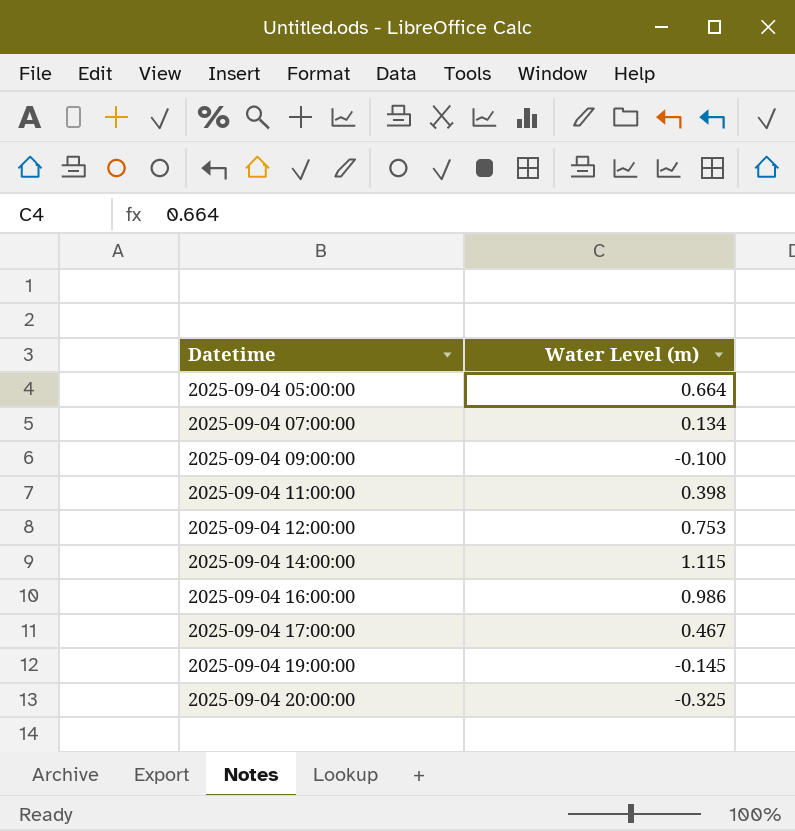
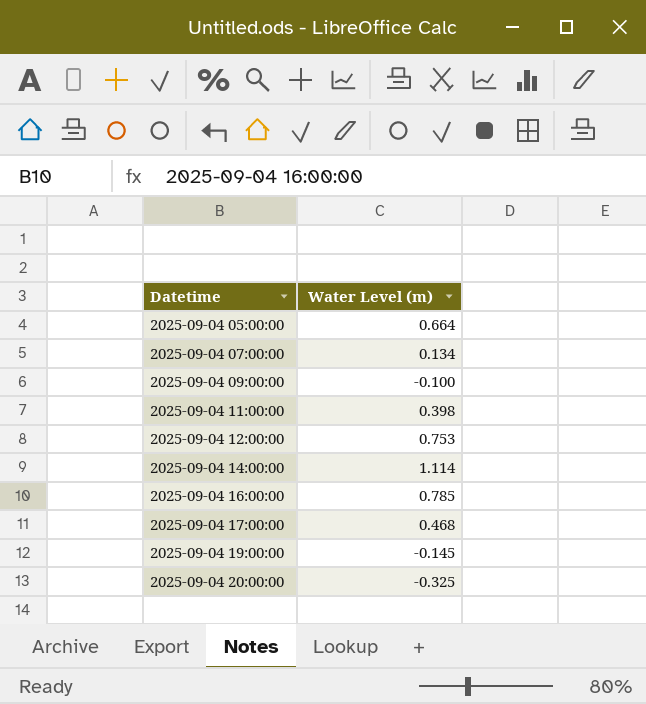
2025-09-04 14:00:00 | Water Level (m): 1.115 -> 1.114
2025-09-04 16:00:00 | Water Level (m): 0.986 -> 0.785
2025-09-04 17:00:00 | Water Level (m): 0.467 -> 0.468

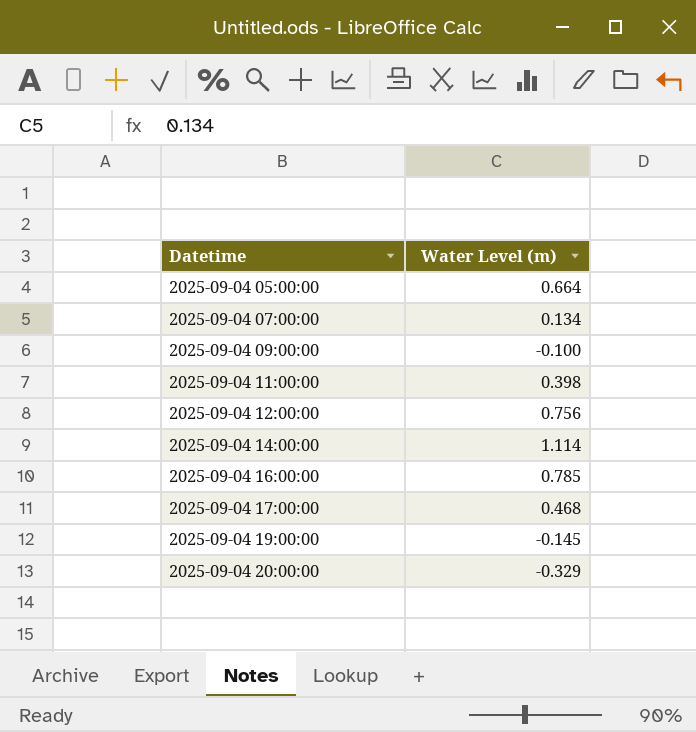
2025-09-04 12:00:00 | Water Level (m): 0.753 -> 0.756
2025-09-04 20:00:00 | Water Level (m): -0.325 -> -0.329

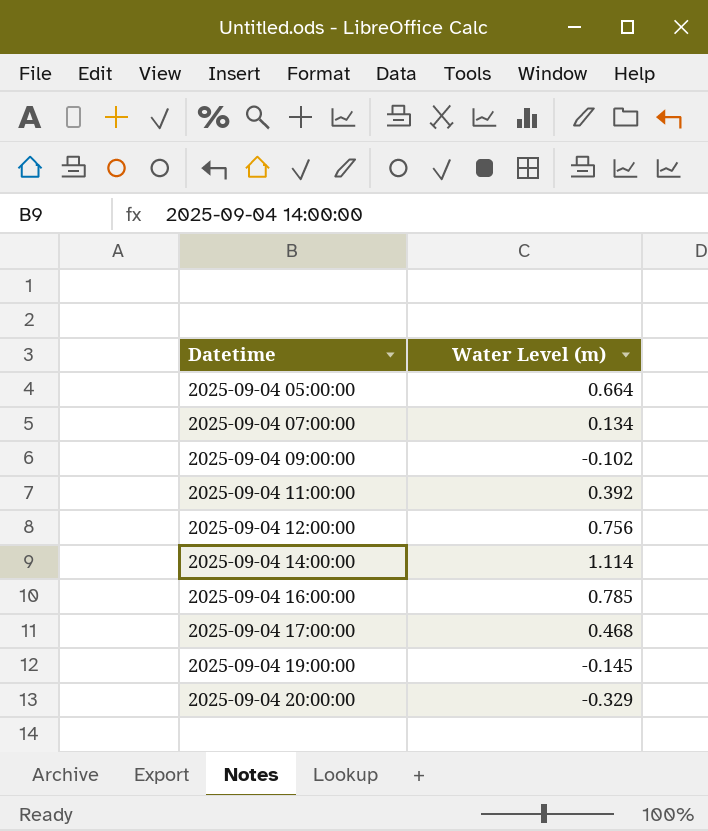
2025-09-04 09:00:00 | Water Level (m): -0.100 -> -0.102
2025-09-04 11:00:00 | Water Level (m): 0.398 -> 0.392

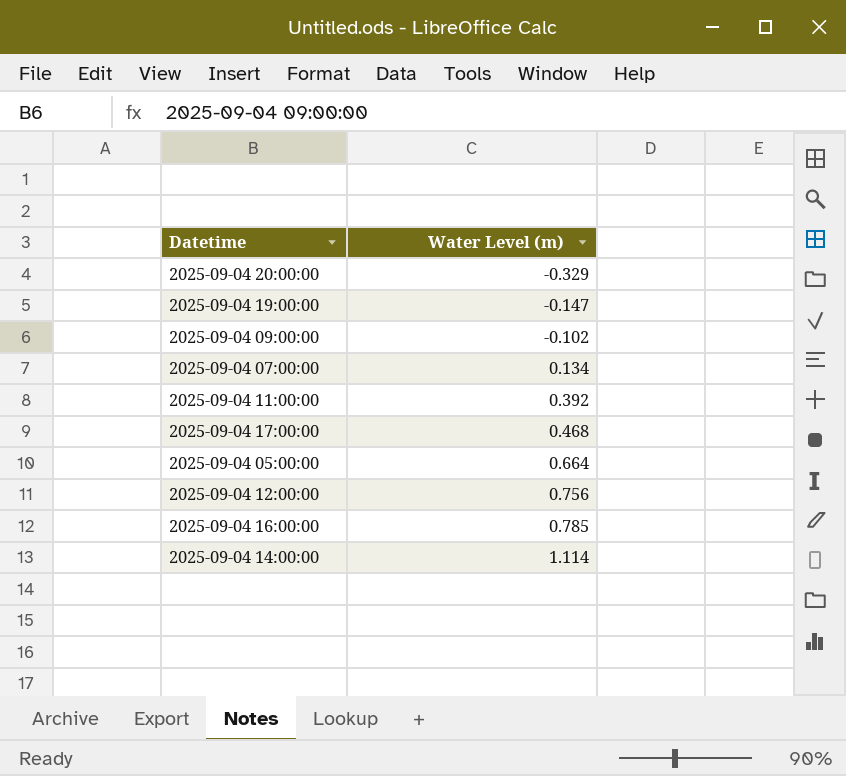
row order: Datetime ascending -> Water Level (m) ascending
2025-09-04 19:00:00 | Water Level (m): -0.145 -> -0.147

